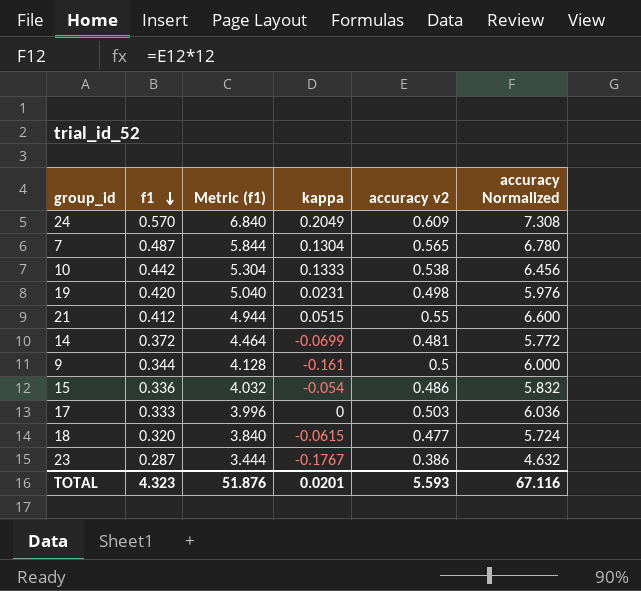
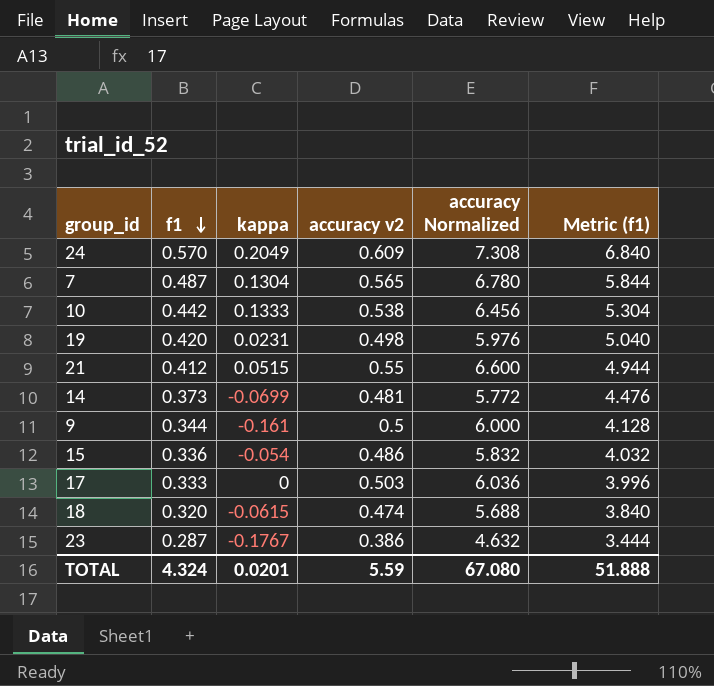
column Metric (f1) | position: 3 -> 6
14 | f1: 0.372 -> 0.373
14 | Metric (f1): 4.464 -> 4.476
18 | accuracy v2: 0.477 -> 0.474
18 | accuracy Normalized: 5.724 -> 5.688
TOTAL | f1: 4.323 -> 4.324
TOTAL | accuracy v2: 5.593 -> 5.59
TOTAL | accuracy Normalized: 67.116 -> 67.080
TOTAL | Metric (f1): 51.876 -> 51.888

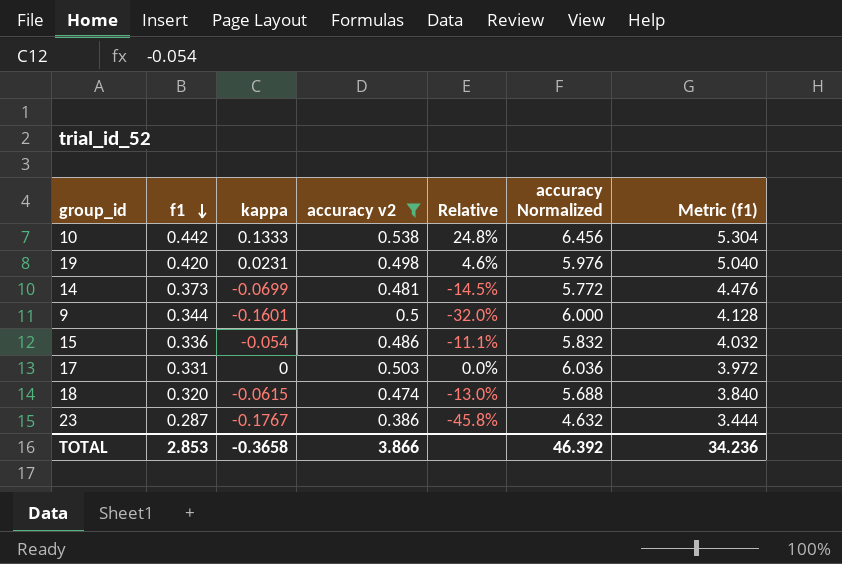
filter: none -> accuracy v2 <= 0.538
column Relative | formula: none -> [kappa] / [accuracy v2]
9 | kappa: -0.161 -> -0.1601
17 | f1: 0.333 -> 0.331
17 | Metric (f1): 3.996 -> 3.972
TOTAL | f1: 4.324 -> 2.853
TOTAL | kappa: 0.0201 -> -0.3658
TOTAL | accuracy v2: 5.59 -> 3.866
TOTAL | accuracy Normalized: 67.080 -> 46.392
TOTAL | Metric (f1): 51.888 -> 34.236

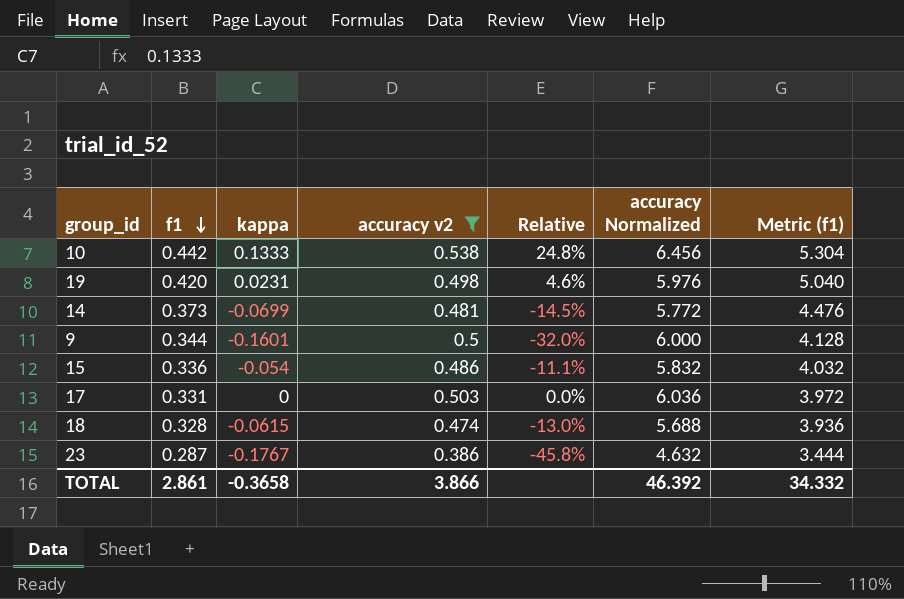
18 | f1: 0.320 -> 0.328
18 | Metric (f1): 3.840 -> 3.936
TOTAL | f1: 2.853 -> 2.861
TOTAL | Metric (f1): 34.236 -> 34.332

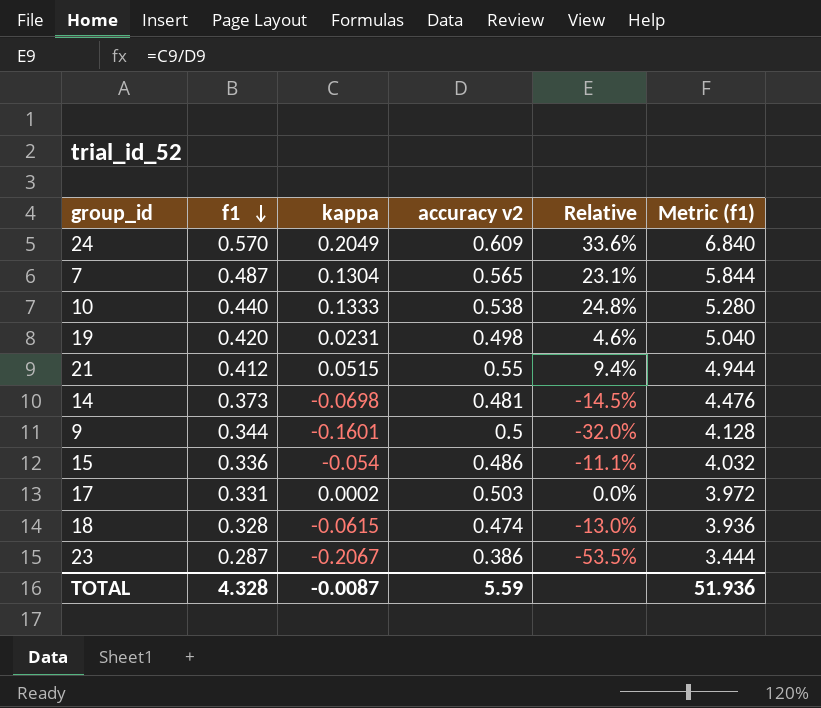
filter: accuracy v2 <= 0.538 -> none
column accuracy Normalized | formula: [accuracy v2] * 12 -> none
10 | f1: 0.442 -> 0.440
10 | Metric (f1): 5.304 -> 5.280
14 | kappa: -0.0699 -> -0.0698
17 | kappa: 0 -> 0.0002
23 | kappa: -0.1767 -> -0.2067
23 | Relative: -45.8% -> -53.5%
TOTAL | f1: 2.861 -> 4.328
TOTAL | kappa: -0.3658 -> -0.0087
TOTAL | accuracy v2: 3.866 -> 5.59
TOTAL | Metric (f1): 34.332 -> 51.936

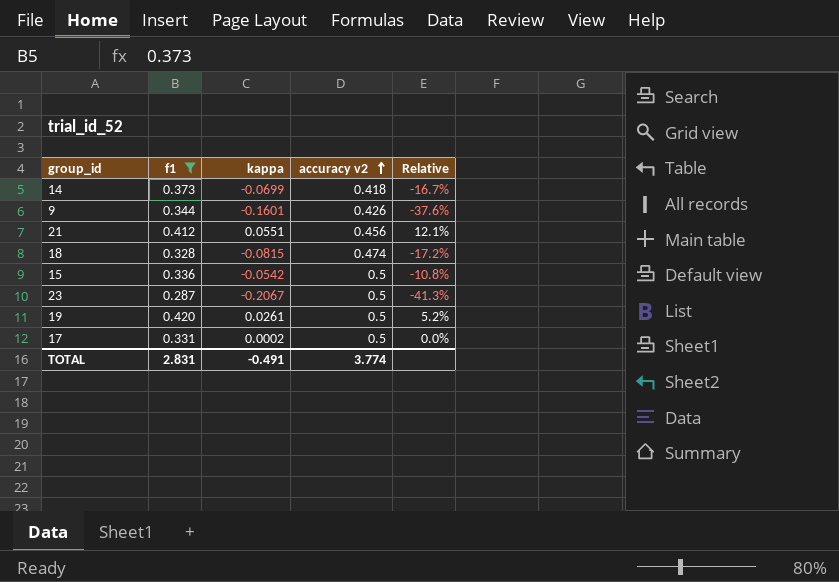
filter: none -> f1 <= 0.420
row order: f1 descending -> accuracy v2 ascending
column Metric (f1) | formula: [f1] * 12 -> none
14 | kappa: -0.0698 -> -0.0699
14 | accuracy v2: 0.481 -> 0.418
14 | Relative: -14.5% -> -16.7%
9 | accuracy v2: 0.5 -> 0.426
9 | Relative: -32.0% -> -37.6%
21 | kappa: 0.0515 -> 0.0551
21 | accuracy v2: 0.55 -> 0.456
21 | Relative: 9.4% -> 12.1%
18 | kappa: -0.0615 -> -0.0815
18 | Relative: -13.0% -> -17.2%
15 | kappa: -0.054 -> -0.0542
15 | accuracy v2: 0.486 -> 0.5
15 | Relative: -11.1% -> -10.8%
23 | accuracy v2: 0.386 -> 0.5
23 | Relative: -53.5% -> -41.3%
19 | kappa: 0.0231 -> 0.0261
19 | accuracy v2: 0.498 -> 0.5
19 | Relative: 4.6% -> 5.2%
17 | accuracy v2: 0.503 -> 0.5
TOTAL | f1: 4.328 -> 2.831
TOTAL | kappa: -0.0087 -> -0.491
TOTAL | accuracy v2: 5.59 -> 3.774

